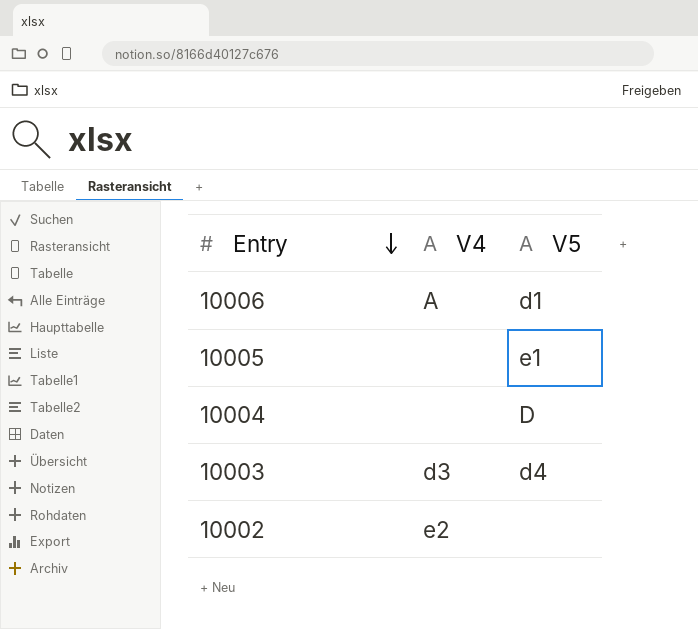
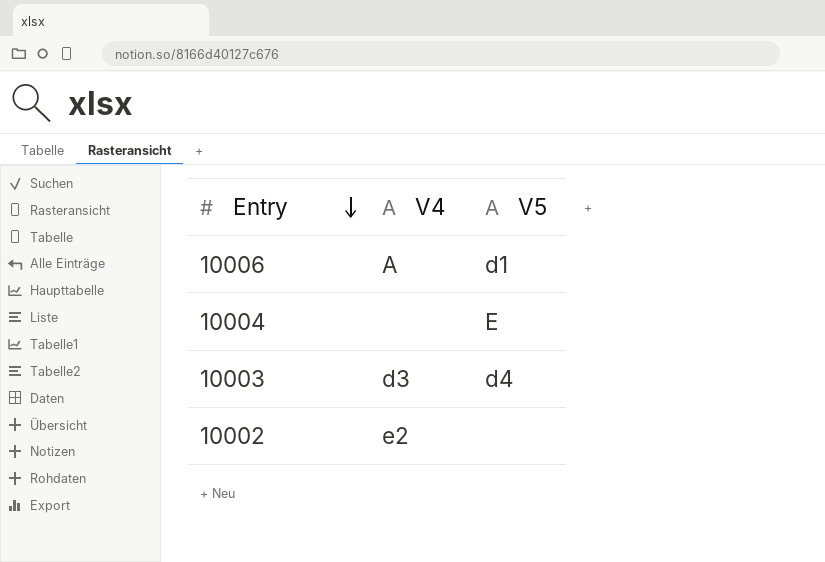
row 10005: none | e1 -> none
10004 | V5: D -> E

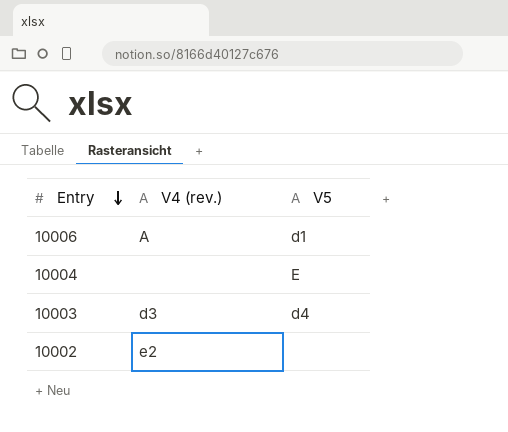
column name: V4 -> V4 (rev.)

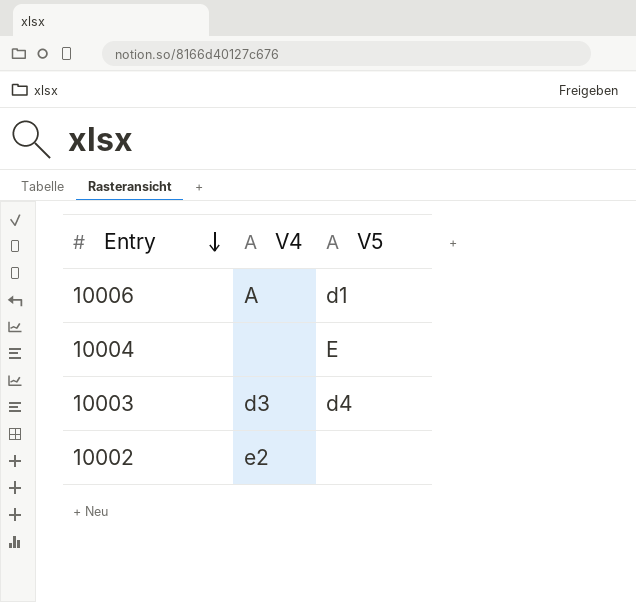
column name: V4 (rev.) -> V4

